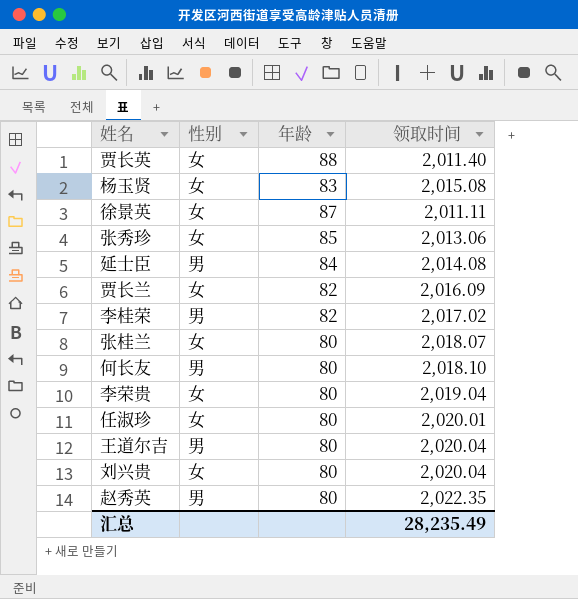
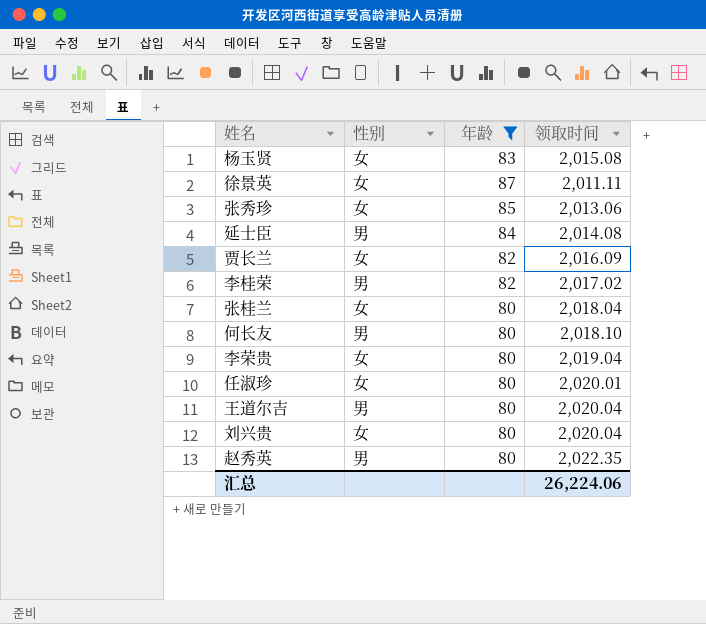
filter: none -> 年龄 != 88
张桂兰 | 领取时间: 2,018.07 -> 2,018.04
汇总 | 领取时间: 28,235.49 -> 26,224.06

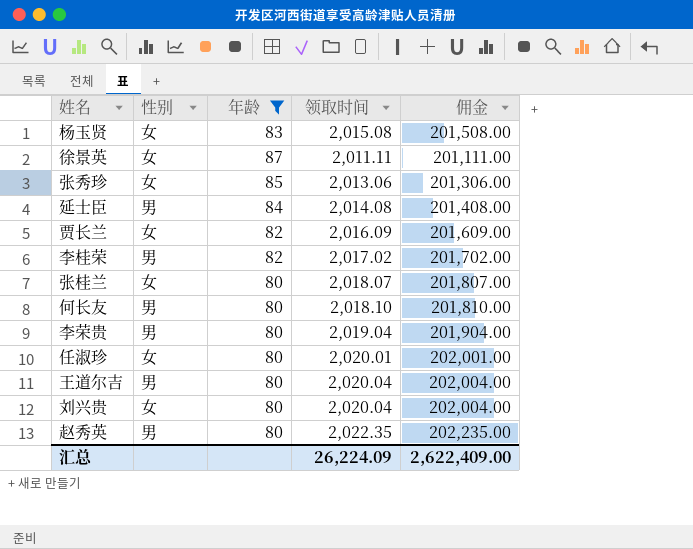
column 佣金 | formula: none -> [领取时间] * 100
张桂兰 | 领取时间: 2,018.04 -> 2,018.07
李荣贵 | 性别: 女 -> 男
汇总 | 领取时间: 26,224.06 -> 26,224.09

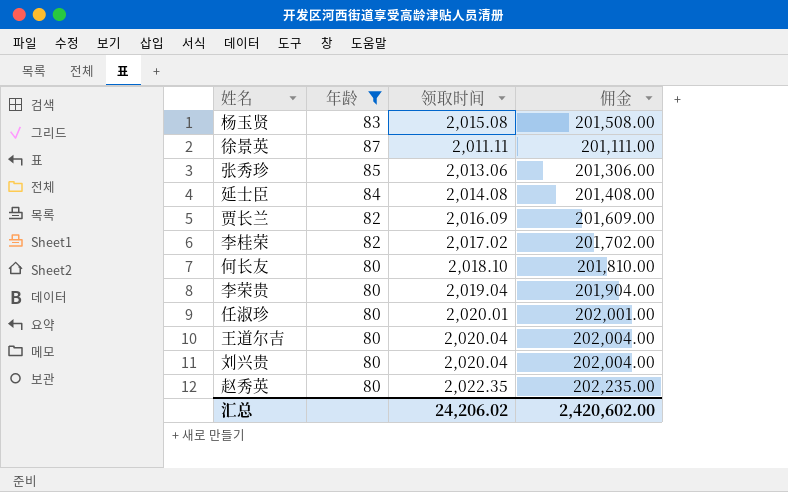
column 性别 | position: 2 -> none
row 张桂兰: 女 | 80 | 2,018.07 | 201,807.00 -> none
汇总 | 领取时间: 26,224.09 -> 24,206.02
汇总 | 佣金: 2,622,409.00 -> 2,420,602.00

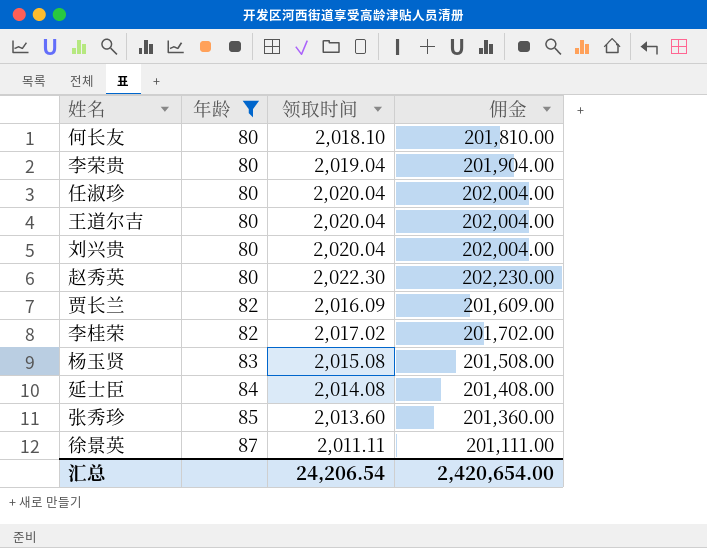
row order: none -> 年龄 ascending
任淑珍 | 领取时间: 2,020.01 -> 2,020.04
任淑珍 | 佣金: 202,001.00 -> 202,004.00
赵秀英 | 领取时间: 2,022.35 -> 2,022.30
赵秀英 | 佣金: 202,235.00 -> 202,230.00
张秀珍 | 领取时间: 2,013.06 -> 2,013.60
张秀珍 | 佣金: 201,306.00 -> 201,360.00
汇总 | 领取时间: 24,206.02 -> 24,206.54
汇总 | 佣金: 2,420,602.00 -> 2,420,654.00

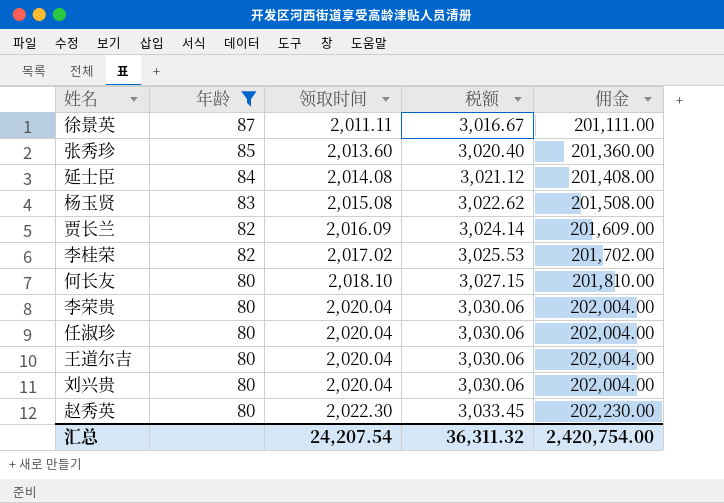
row order: 年龄 ascending -> 年龄 descending
column 税额 | formula: none -> [领取时间] * 1.5
李荣贵 | 领取时间: 2,019.04 -> 2,020.04
李荣贵 | 佣金: 201,904.00 -> 202,004.00
汇总 | 领取时间: 24,206.54 -> 24,207.54
汇总 | 佣金: 2,420,654.00 -> 2,420,754.00

